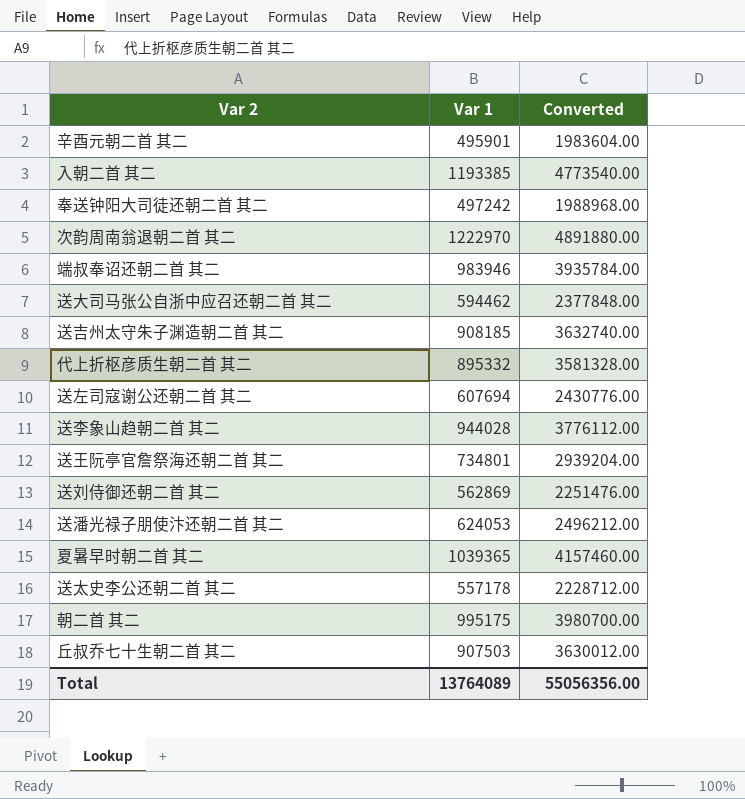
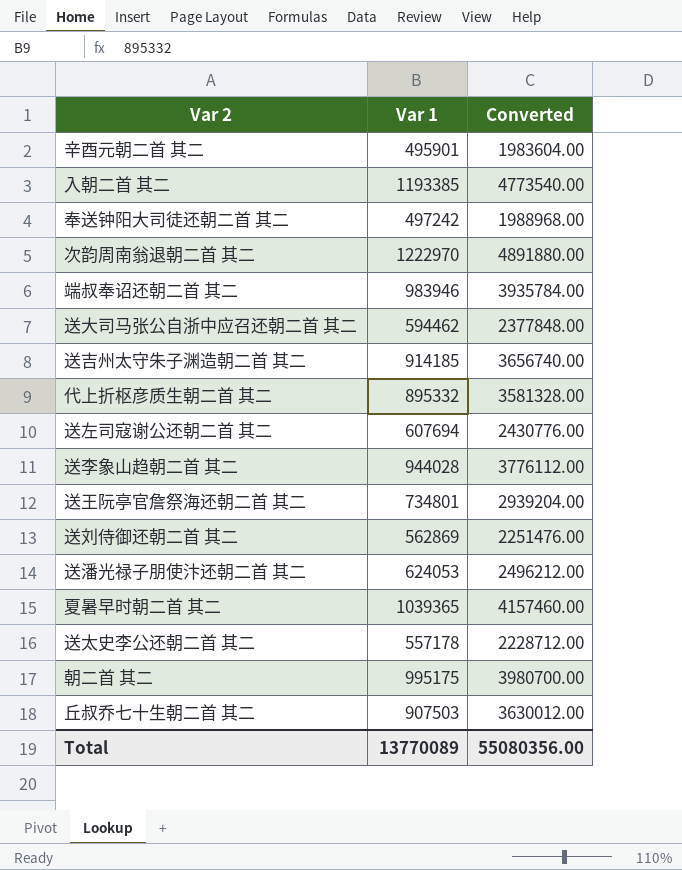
送吉州太守朱子渊造朝二首 其二 | Var 1: 908185 -> 914185
送吉州太守朱子渊造朝二首 其二 | Converted: 3632740.00 -> 3656740.00
Total | Var 1: 13764089 -> 13770089
Total | Converted: 55056356.00 -> 55080356.00

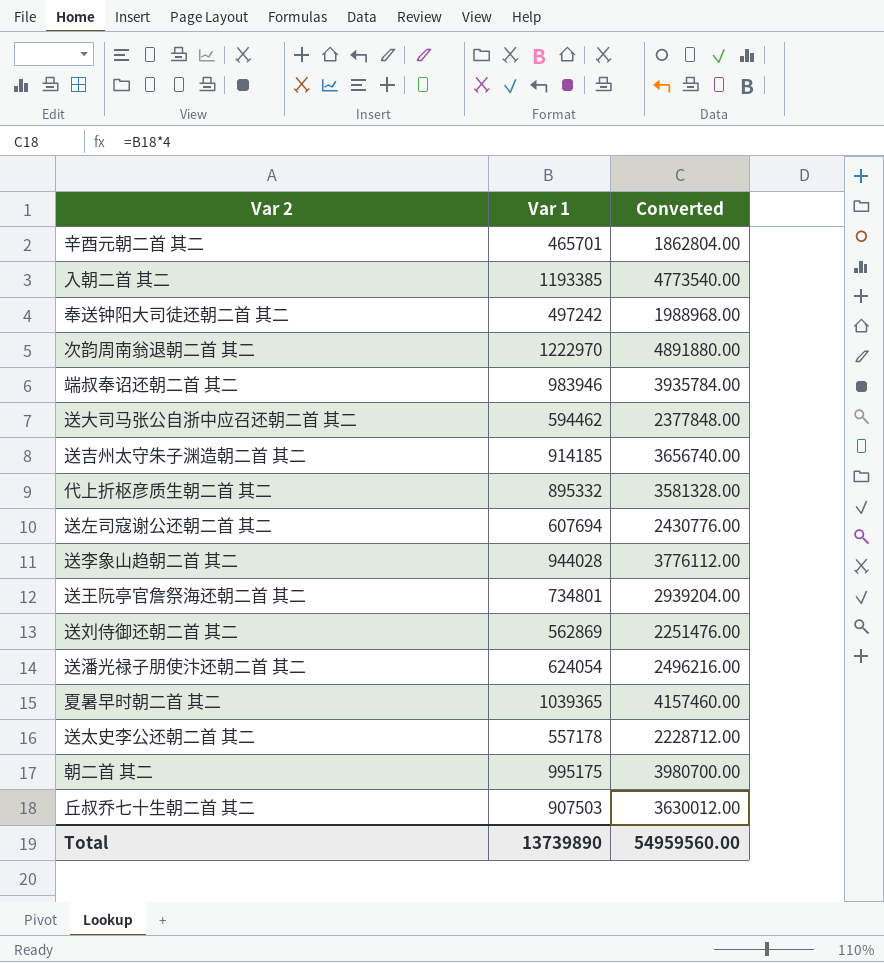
辛酉元朝二首 其二 | Var 1: 495901 -> 465701
辛酉元朝二首 其二 | Converted: 1983604.00 -> 1862804.00
送潘光禄子朋使汴还朝二首 其二 | Var 1: 624053 -> 624054
送潘光禄子朋使汴还朝二首 其二 | Converted: 2496212.00 -> 2496216.00
Total | Var 1: 13770089 -> 13739890
Total | Converted: 55080356.00 -> 54959560.00

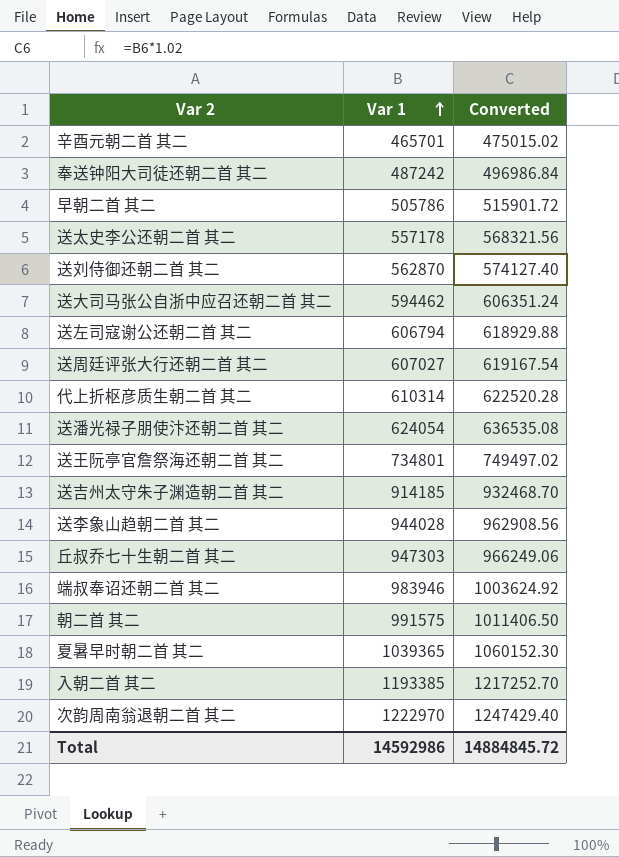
row order: none -> Var 1 ascending
column Converted | formula: [Var 1] * 4 -> [Var 1] * 1.02
奉送钟阳大司徒还朝二首 其二 | Var 1: 497242 -> 487242
row 早朝二首 其二: none -> 505786 | 515901.72
送刘侍御还朝二首 其二 | Var 1: 562869 -> 562870
送左司寇谢公还朝二首 其二 | Var 1: 607694 -> 606794
row 送周廷评张大行还朝二首 其二: none -> 607027 | 619167.54
代上折枢彦质生朝二首 其二 | Var 1: 895332 -> 610314
丘叔乔七十生朝二首 其二 | Var 1: 907503 -> 947303
朝二首 其二 | Var 1: 995175 -> 991575
Total | Var 1: 13739890 -> 14592986
Total | Converted: 54959560.00 -> 14884845.72

